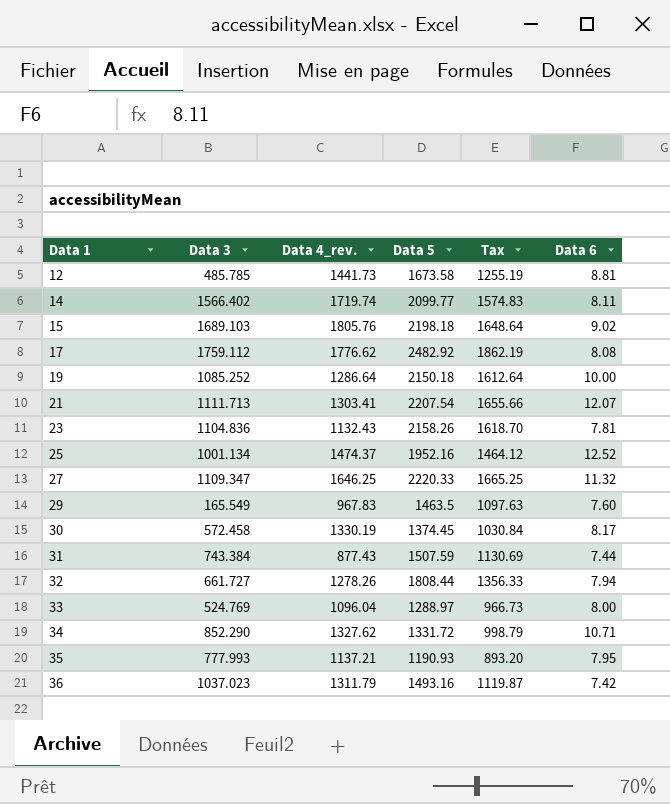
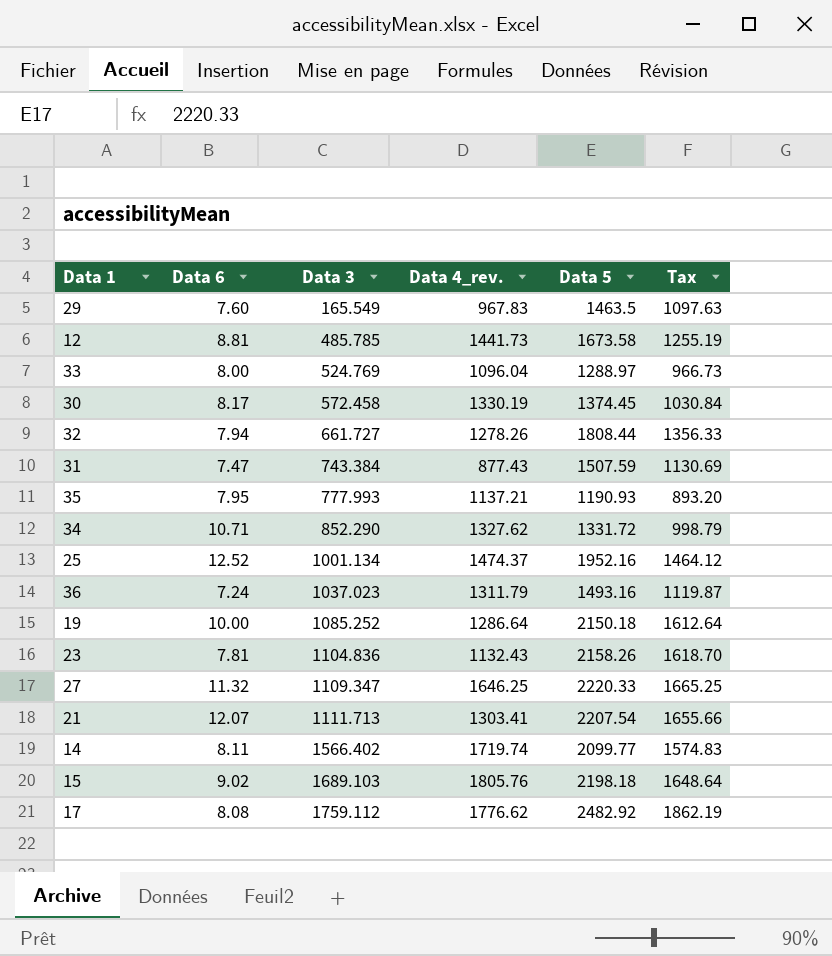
row order: Data 1 ascending -> Data 3 ascending
column Data 6 | position: 6 -> 2
31 | Data 6: 7.44 -> 7.47
36 | Data 6: 7.42 -> 7.24

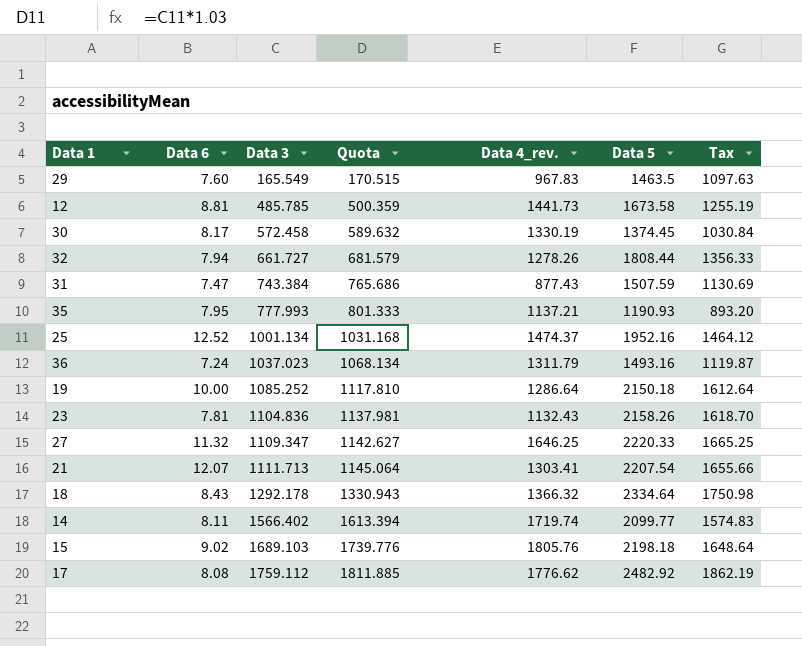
column Quota | formula: none -> [Data 3] * 1.03
row 33: 8.00 | 524.769 | 1096.04 | 1288.97 | 966.73 -> none
row 34: 10.71 | 852.290 | 1327.62 | 1331.72 | 998.79 -> none
row 18: none -> 8.43 | 1292.178 | 1330.943 | 1366.32 | 2334.64 | 1750.98

